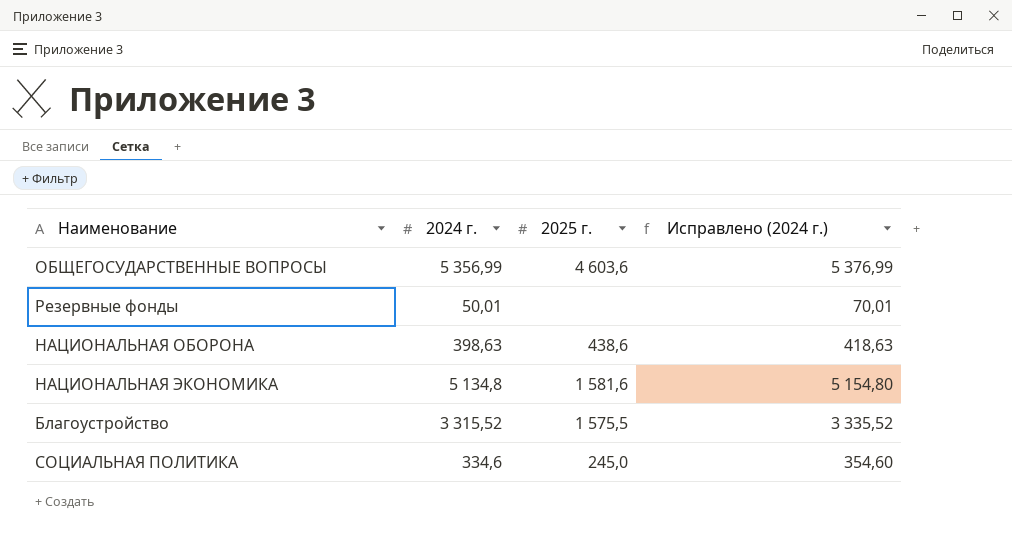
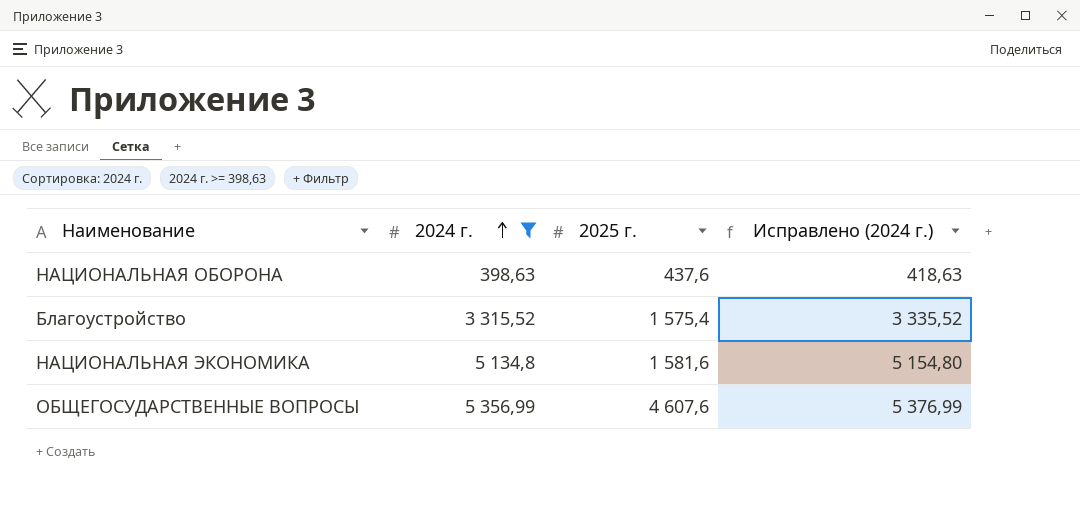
filter: none -> 2024 г. >= 398,63
row order: none -> 2024 г. ascending
НАЦИОНАЛЬНАЯ ОБОРОНА | 2025 г.: 438,6 -> 437,6
Благоустройство | 2025 г.: 1 575,5 -> 1 575,4
ОБЩЕГОСУДАРСТВЕННЫЕ ВОПРОСЫ | 2025 г.: 4 603,6 -> 4 607,6

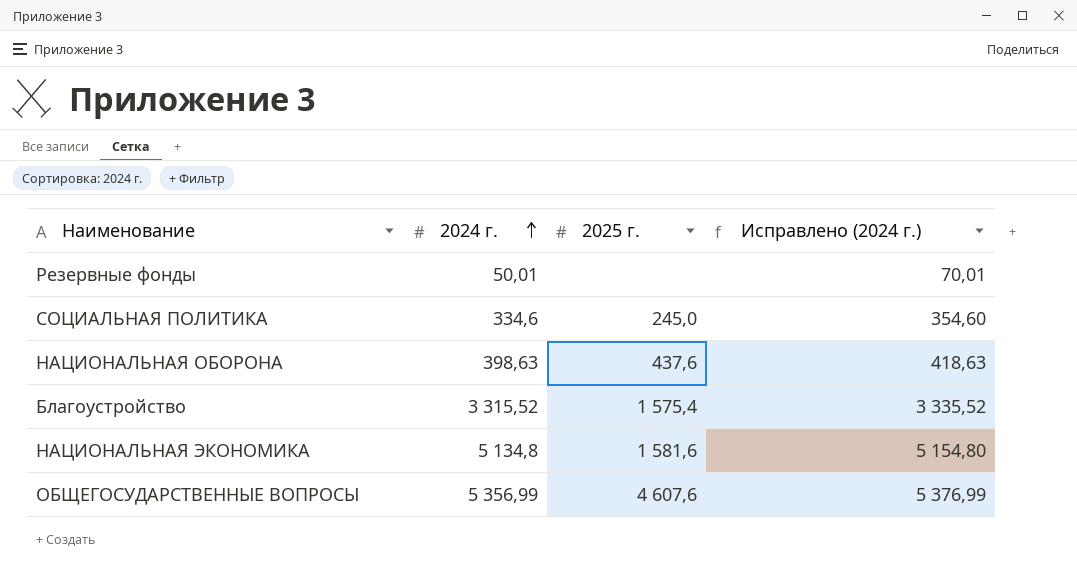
filter: 2024 г. >= 398,63 -> none

